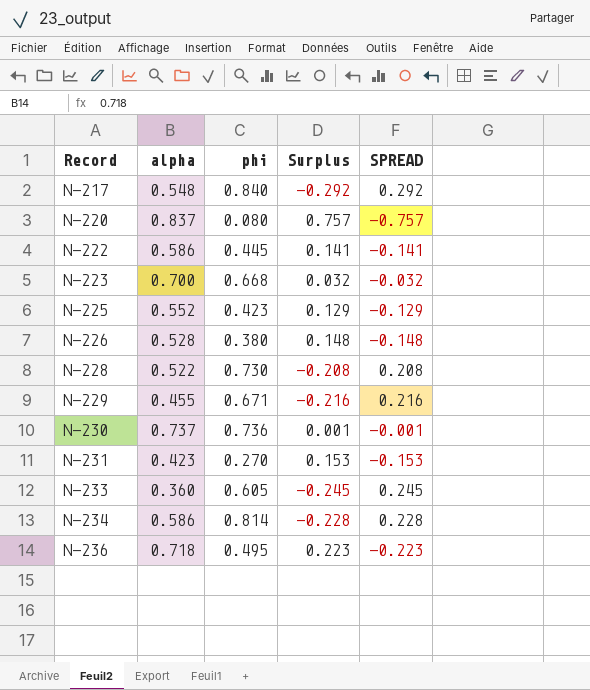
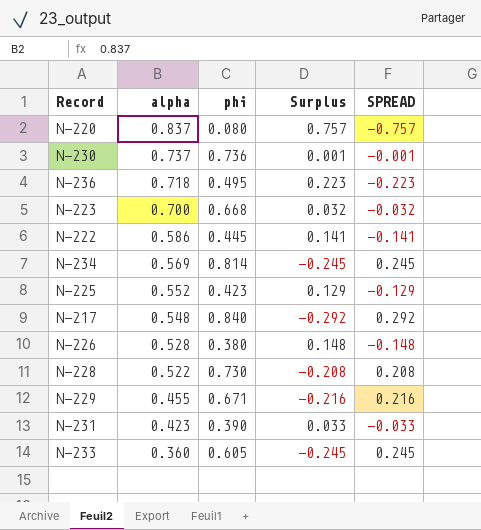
row order: Record ascending -> alpha descending
N-234 | alpha: 0.586 -> 0.569
N-234 | Surplus: -0.228 -> -0.245
N-234 | SPREAD: 0.228 -> 0.245
N-231 | phi: 0.270 -> 0.390
N-231 | Surplus: 0.153 -> 0.033
N-231 | SPREAD: -0.153 -> -0.033

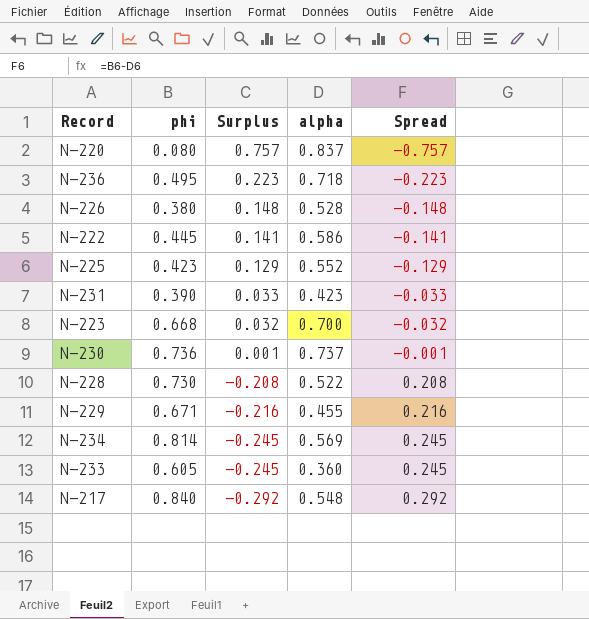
row order: alpha descending -> Surplus descending
column alpha | position: 2 -> 4
column name: SPREAD -> Spread

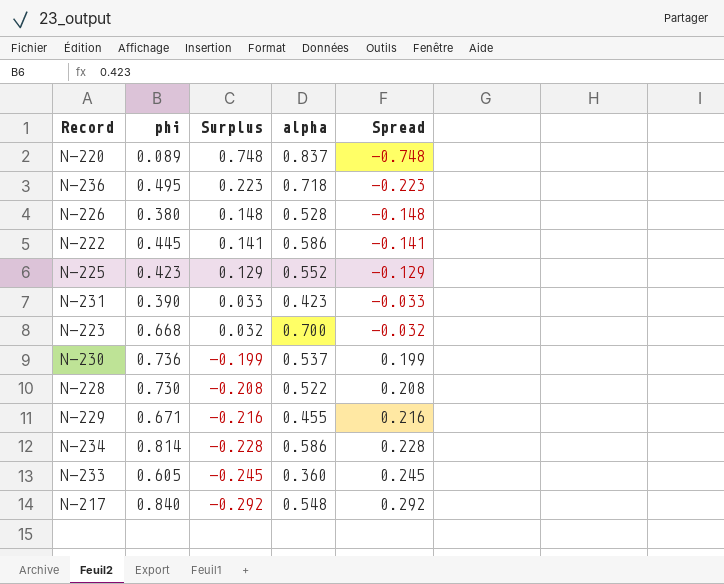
N-220 | phi: 0.080 -> 0.089
N-220 | Surplus: 0.757 -> 0.748
N-220 | Spread: -0.757 -> -0.748
N-230 | Surplus: 0.001 -> -0.199
N-230 | alpha: 0.737 -> 0.537
N-230 | Spread: -0.001 -> 0.199
N-234 | Surplus: -0.245 -> -0.228
N-234 | alpha: 0.569 -> 0.586
N-234 | Spread: 0.245 -> 0.228

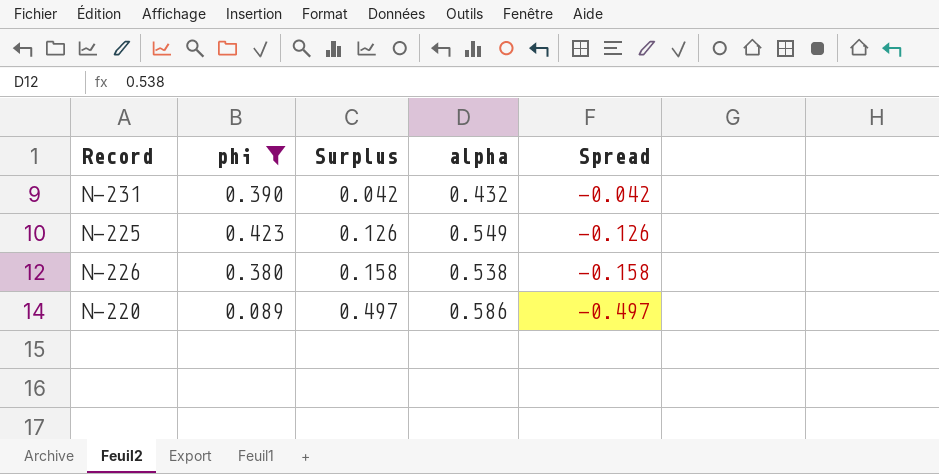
filter: none -> phi <= 0.423
row order: Surplus descending -> Surplus ascending
N-231 | Surplus: 0.033 -> 0.042
N-231 | alpha: 0.423 -> 0.432
N-231 | Spread: -0.033 -> -0.042
N-225 | Surplus: 0.129 -> 0.126
N-225 | alpha: 0.552 -> 0.549
N-225 | Spread: -0.129 -> -0.126
N-226 | Surplus: 0.148 -> 0.158
N-226 | alpha: 0.528 -> 0.538
N-226 | Spread: -0.148 -> -0.158
N-220 | Surplus: 0.748 -> 0.497
N-220 | alpha: 0.837 -> 0.586
N-220 | Spread: -0.748 -> -0.497

